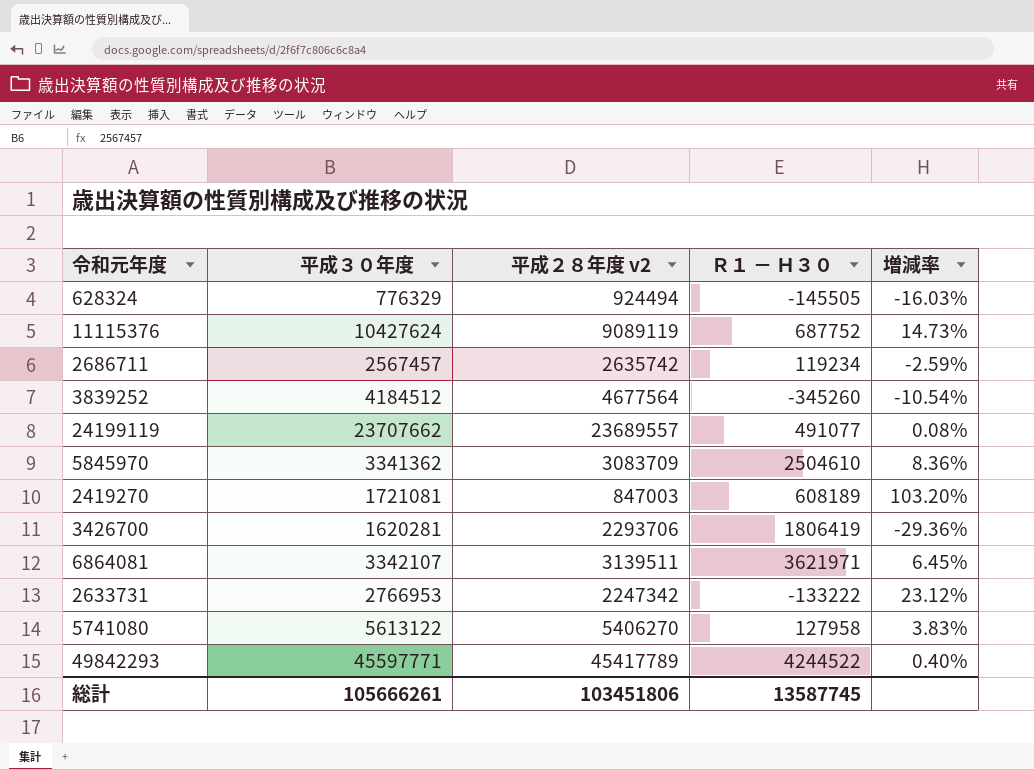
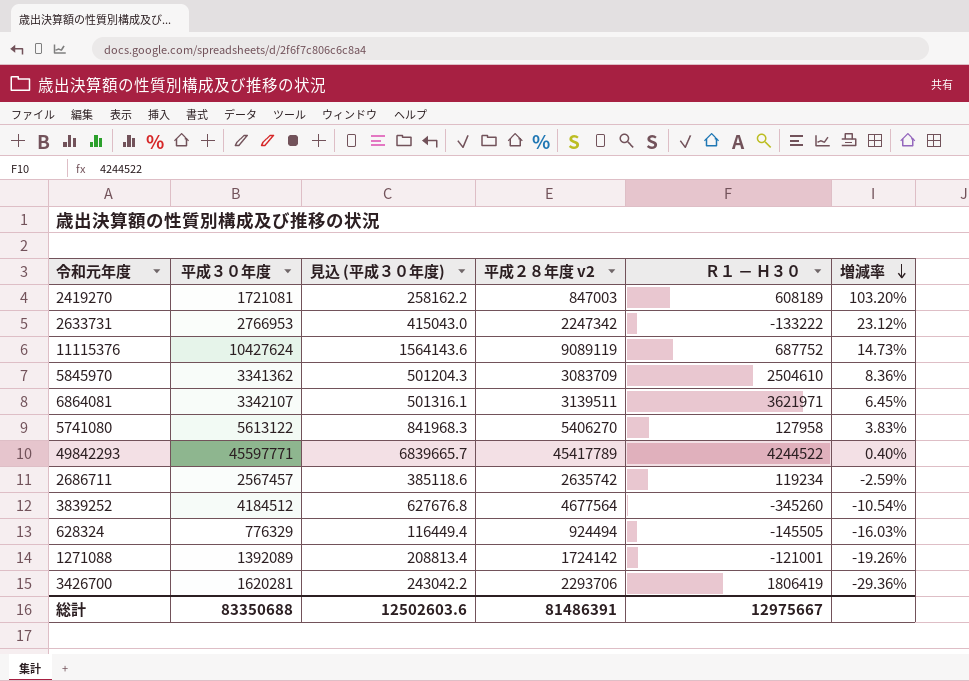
row order: none -> 増減率 descending
column 見込 (平成３０年度) | formula: none -> [平成３０年度] * 0.15
row 24199119: 23707662 | 23689557 | 491077 | 0.08% -> none
row 1271088: none -> 1392089 | 208813.4 | 1724142 | -121001 | -19.26%
総計 | 平成３０年度: 105666261 -> 83350688
総計 | 平成２８年度 v2: 103451806 -> 81486391
総計 | Ｒ１ － Ｈ３０: 13587745 -> 12975667

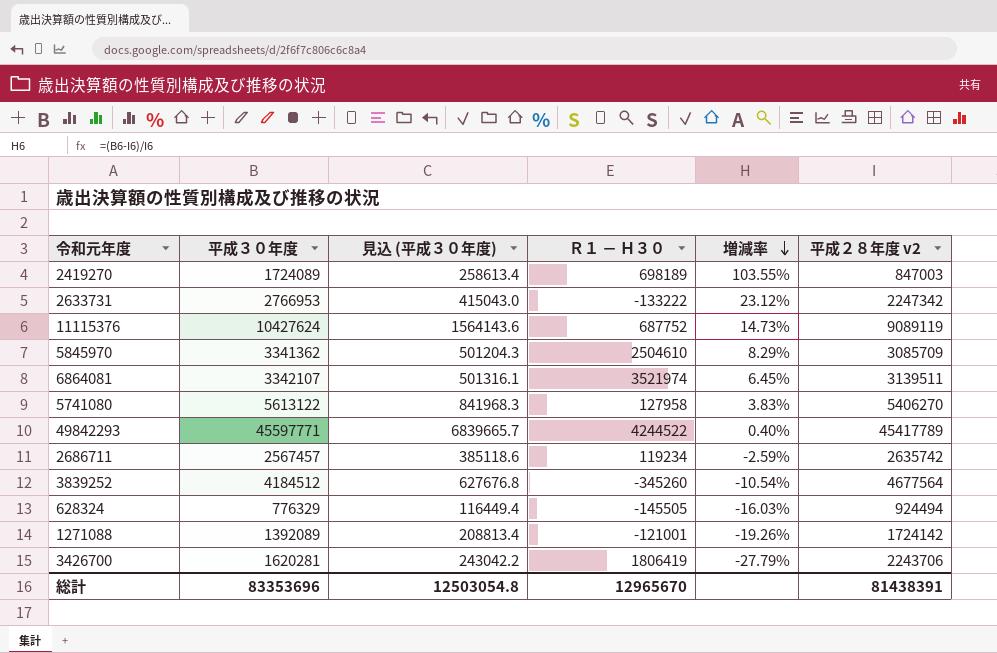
column 平成２８年度 v2 | position: 4 -> 6
2419270 | 平成３０年度: 1721081 -> 1724089
2419270 | 見込 (平成３０年度): 258162.2 -> 258613.4
2419270 | Ｒ１ － Ｈ３０: 608189 -> 698189
2419270 | 増減率: 103.20% -> 103.55%
5845970 | 増減率: 8.36% -> 8.29%
5845970 | 平成２８年度 v2: 3083709 -> 3085709
6864081 | Ｒ１ － Ｈ３０: 3621971 -> 3521974
3426700 | 増減率: -29.36% -> -27.79%
3426700 | 平成２８年度 v2: 2293706 -> 2243706
総計 | 平成３０年度: 83350688 -> 83353696
総計 | 見込 (平成３０年度): 12502603.6 -> 12503054.8
総計 | Ｒ１ － Ｈ３０: 12975667 -> 12965670
総計 | 平成２８年度 v2: 81486391 -> 81438391

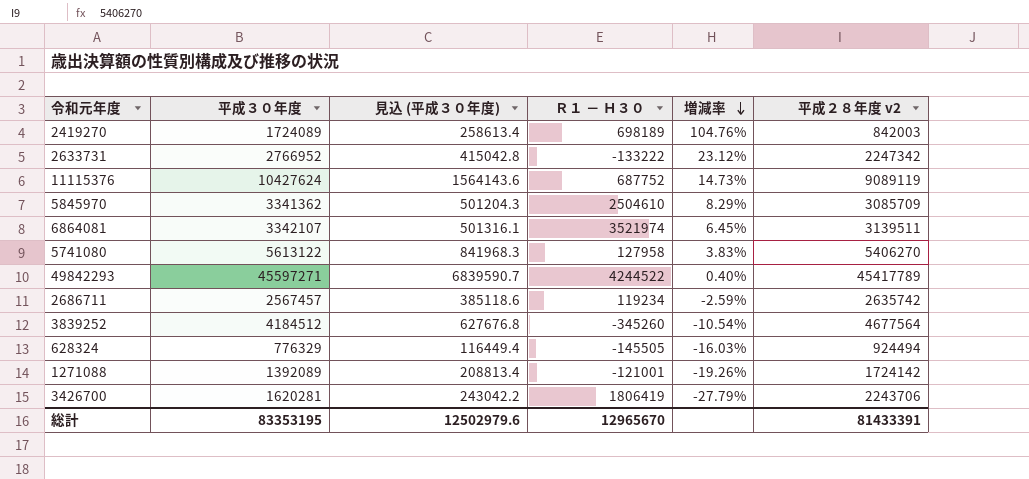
2419270 | 増減率: 103.55% -> 104.76%
2419270 | 平成２８年度 v2: 847003 -> 842003
2633731 | 平成３０年度: 2766953 -> 2766952
2633731 | 見込 (平成３０年度): 415043.0 -> 415042.8
49842293 | 平成３０年度: 45597771 -> 45597271
49842293 | 見込 (平成３０年度): 6839665.7 -> 6839590.7
総計 | 平成３０年度: 83353696 -> 83353195
総計 | 見込 (平成３０年度): 12503054.8 -> 12502979.6
総計 | 平成２８年度 v2: 81438391 -> 81433391

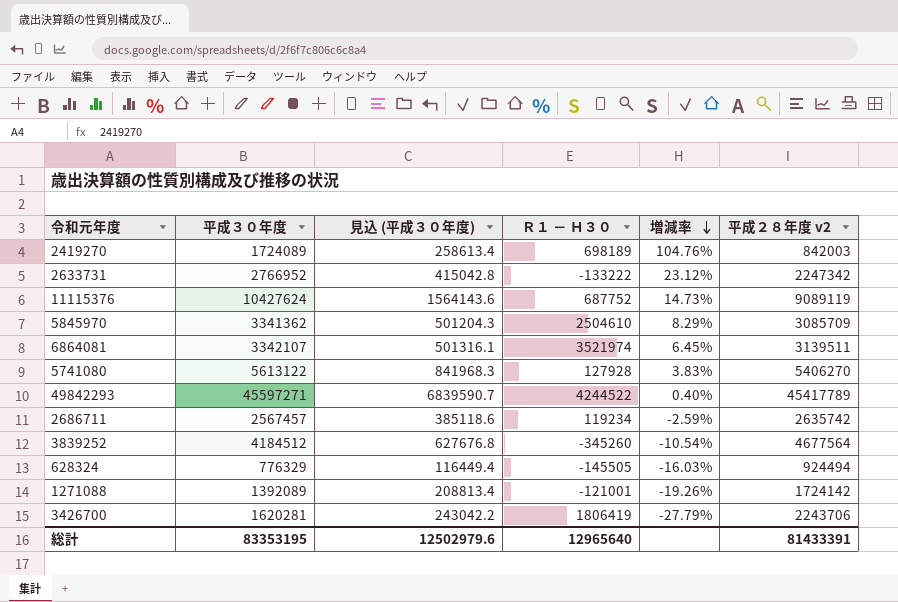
5741080 | Ｒ１ － Ｈ３０: 127958 -> 127928
総計 | Ｒ１ － Ｈ３０: 12965670 -> 12965640

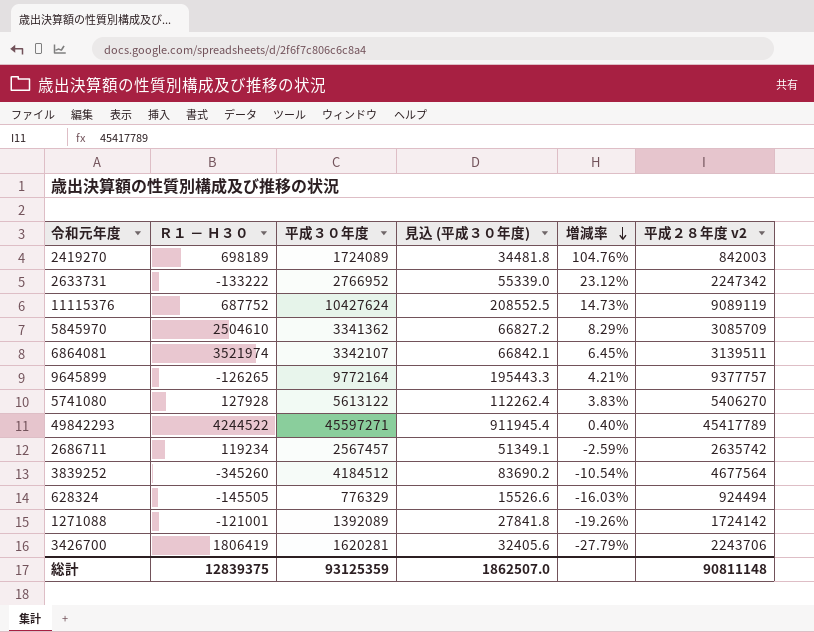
column Ｒ１ － Ｈ３０ | position: 4 -> 2
column 見込 (平成３０年度) | formula: [平成３０年度] * 0.15 -> [平成３０年度] * 0.02
row 9645899: none -> -126265 | 9772164 | 195443.3 | 4.21% | 9377757
総計 | Ｒ１ － Ｈ３０: 12965640 -> 12839375
総計 | 平成３０年度: 83353195 -> 93125359
総計 | 見込 (平成３０年度): 12502979.6 -> 1862507.0
総計 | 平成２８年度 v2: 81433391 -> 90811148

